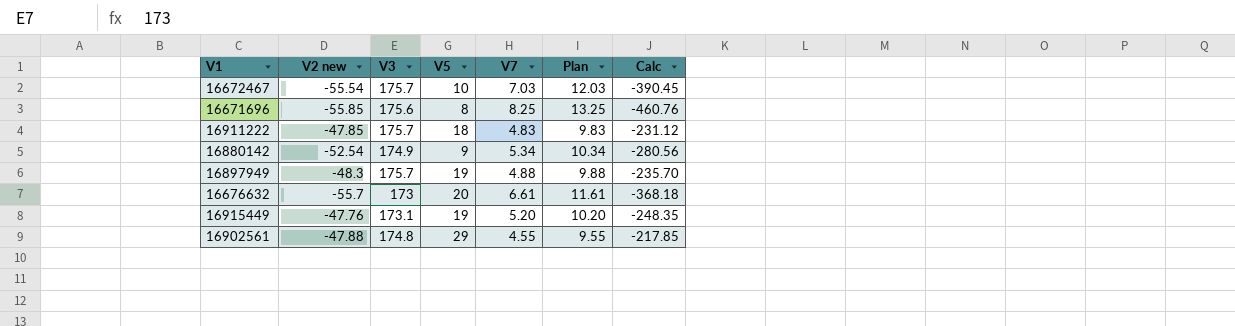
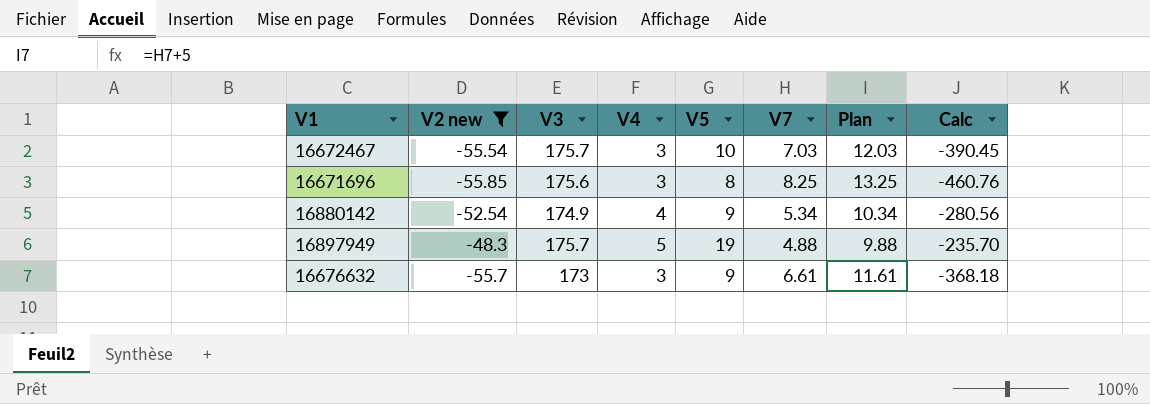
filter: none -> V2 new <= -48.3
column V4 | position: none -> 4
16676632 | V5: 20 -> 9

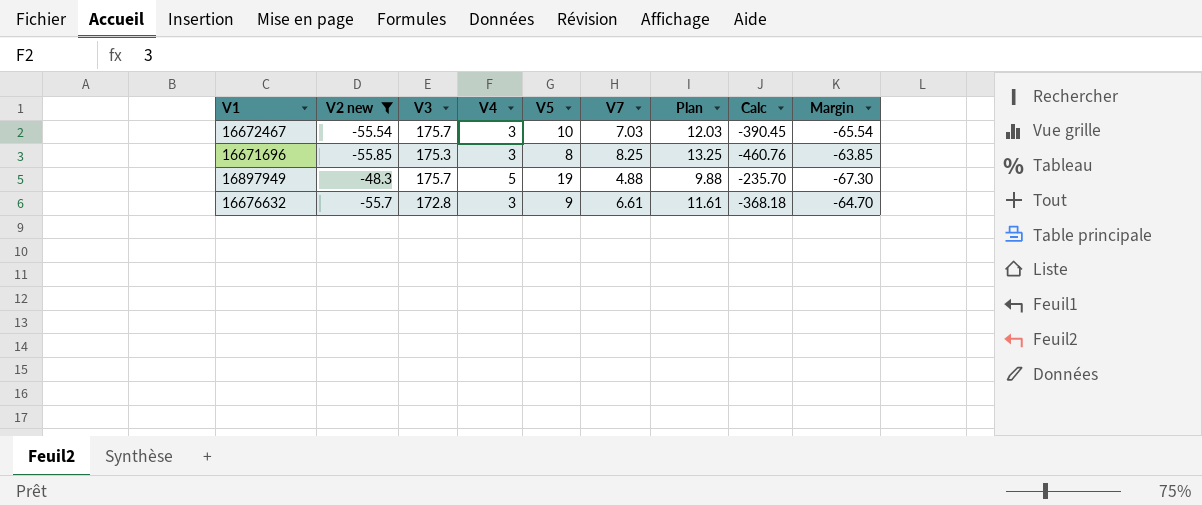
column Margin | formula: none -> [V2 new] - [V5]
row 16880142: -52.54 | 174.9 | 4 | 9 | 5.34 | 10.34 | -280.56 -> none
16671696 | V3: 175.6 -> 175.3
16676632 | V3: 173 -> 172.8

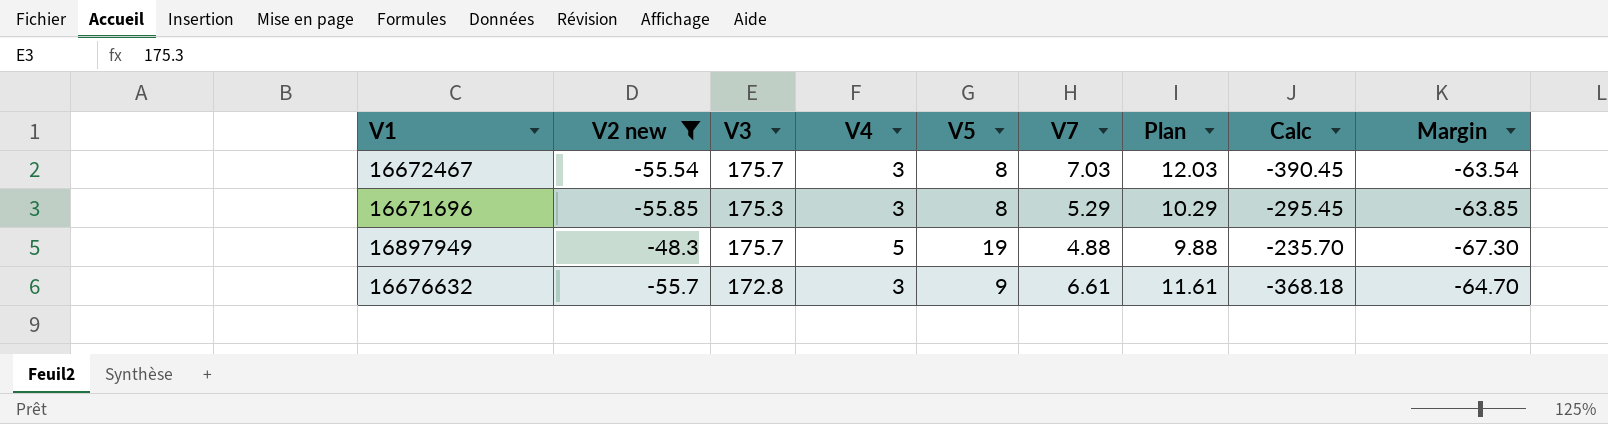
16672467 | V5: 10 -> 8
16672467 | Margin: -65.54 -> -63.54
16671696 | V7: 8.25 -> 5.29
16671696 | Plan: 13.25 -> 10.29
16671696 | Calc: -460.76 -> -295.45

